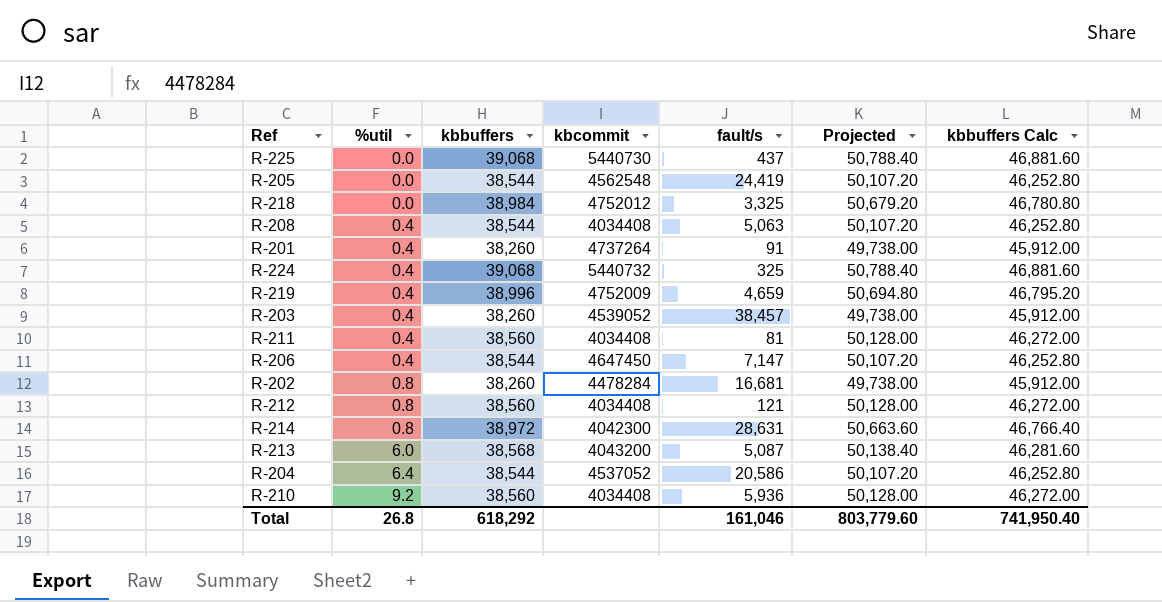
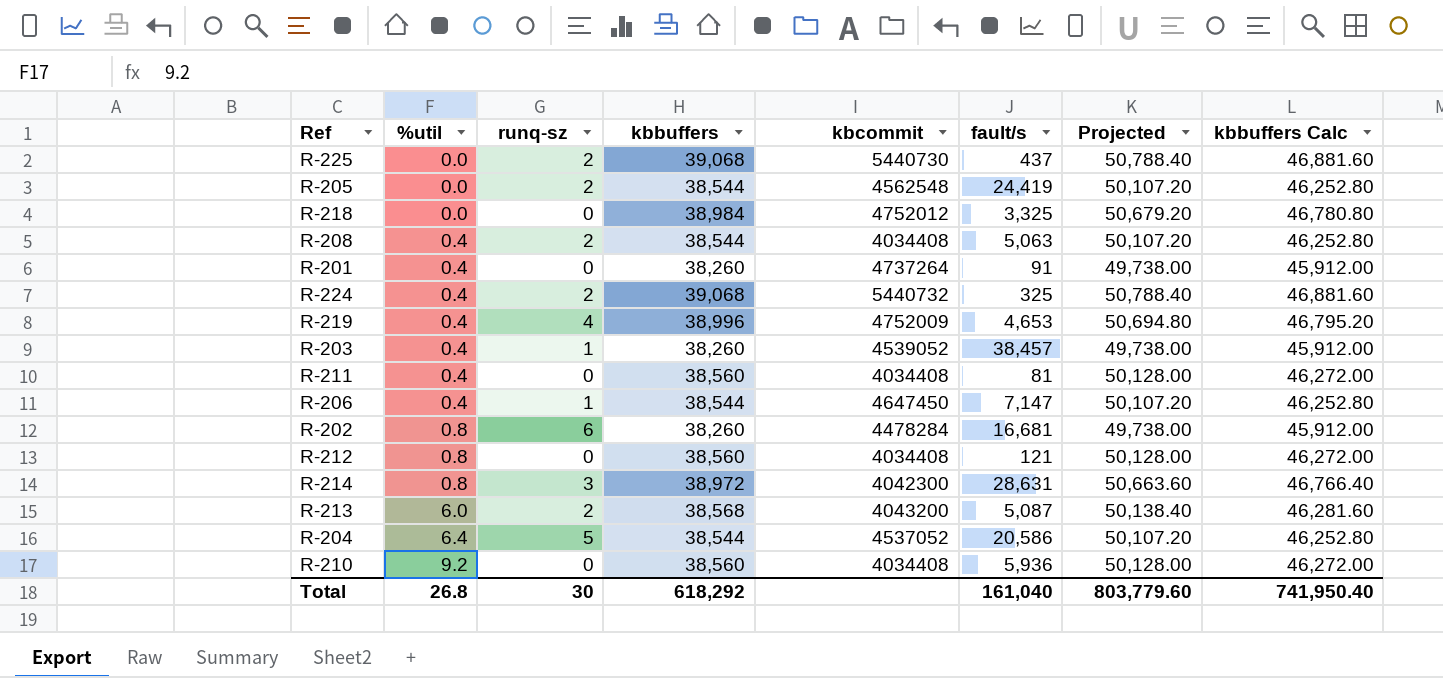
column runq-sz | position: none -> 3
R-219 | fault/s: 4,659 -> 4,653
Total | fault/s: 161,046 -> 161,040

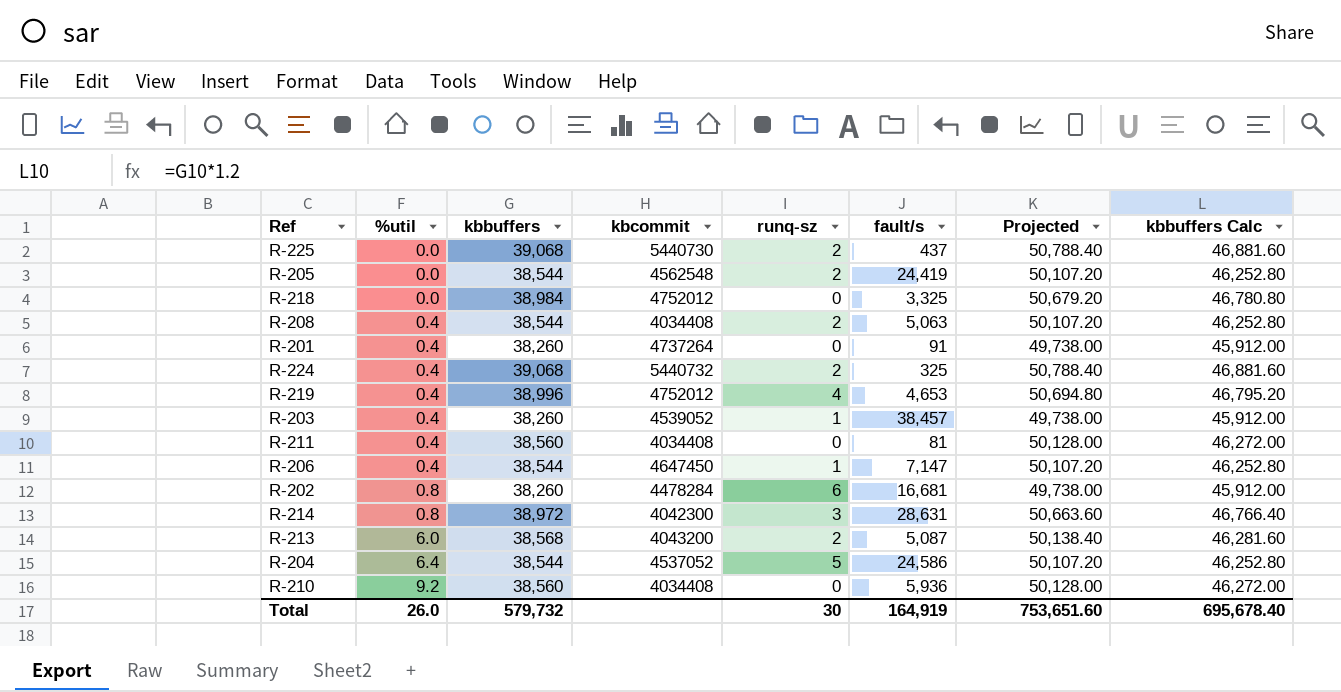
column runq-sz | position: 3 -> 5
row R-212: 0.8 | 0 | 38,560 | 4034408 | 121 | 50,128.00 | 46,272.00 -> none
R-219 | kbcommit: 4752009 -> 4752012
R-204 | fault/s: 20,586 -> 24,586
Total | %util: 26.8 -> 26.0
Total | kbbuffers: 618,292 -> 579,732
Total | fault/s: 161,040 -> 164,919
Total | Projected: 803,779.60 -> 753,651.60
Total | kbbuffers Calc: 741,950.40 -> 695,678.40

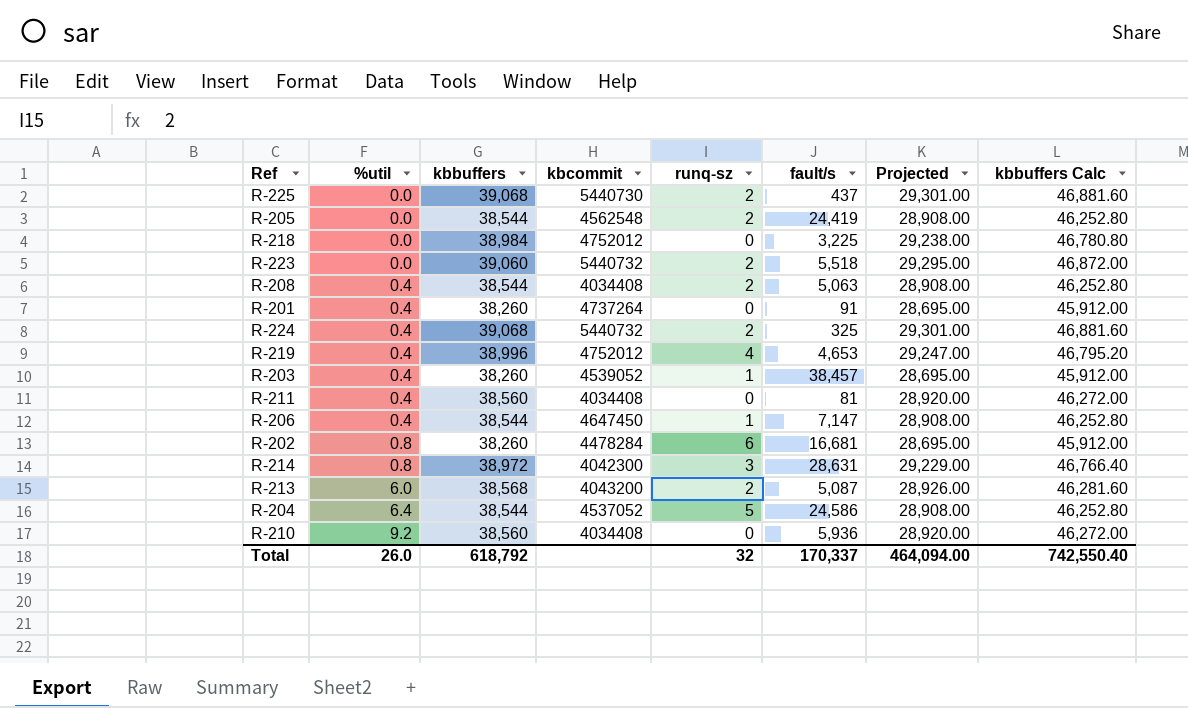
column Projected | formula: [kbbuffers] * 1.3 -> [kbbuffers] * 0.75
R-218 | fault/s: 3,325 -> 3,225
row R-223: none -> 0.0 | 39,060 | 5440732 | 2 | 5,518 | 29,295.00 | 46,872.00
Total | kbbuffers: 579,732 -> 618,792
Total | runq-sz: 30 -> 32
Total | fault/s: 164,919 -> 170,337
Total | Projected: 753,651.60 -> 464,094.00
Total | kbbuffers Calc: 695,678.40 -> 742,550.40

